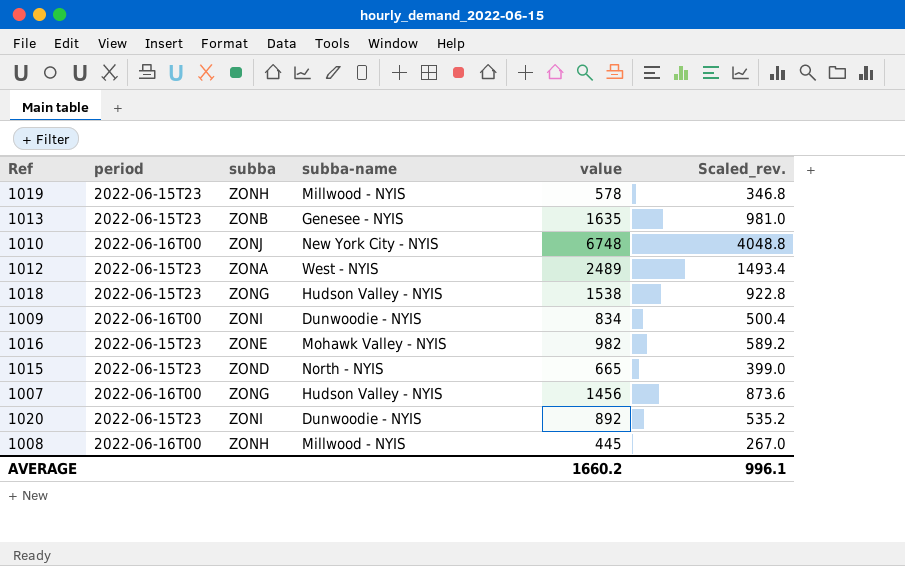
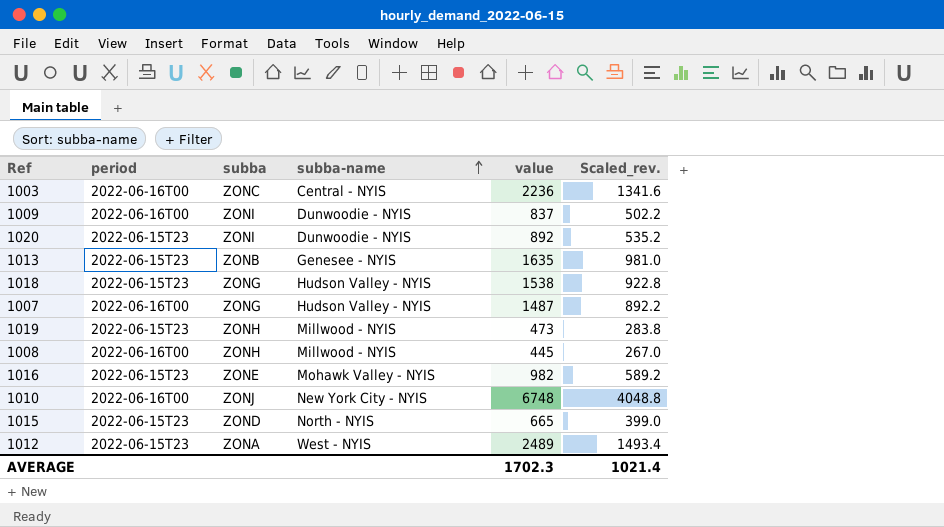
row order: none -> subba-name ascending
row 1003: none -> 2022-06-16T00 | ZONC | Central - NYIS | 2236 | 1341.6
1009 | value: 834 -> 837
1009 | Scaled_rev.: 500.4 -> 502.2
1007 | value: 1456 -> 1487
1007 | Scaled_rev.: 873.6 -> 892.2
1019 | value: 578 -> 473
1019 | Scaled_rev.: 346.8 -> 283.8
AVERAGE | value: 1660.2 -> 1702.3
AVERAGE | Scaled_rev.: 996.1 -> 1021.4

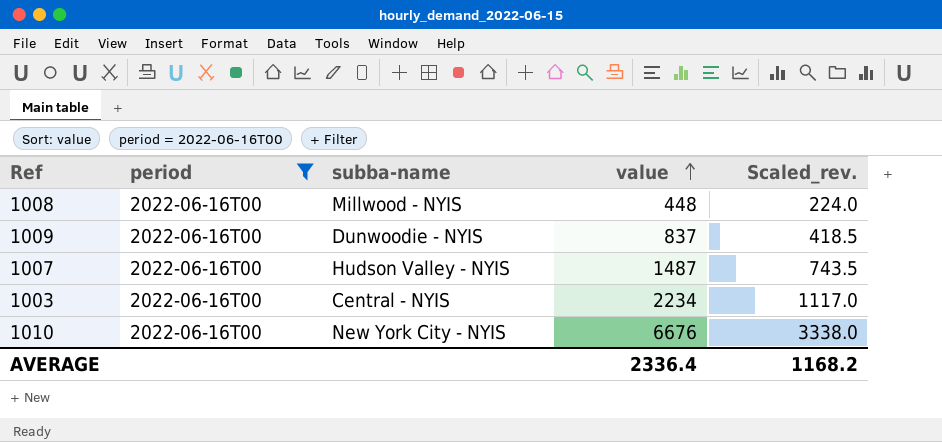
filter: none -> period = 2022-06-16T00
row order: subba-name ascending -> value ascending
column subba | position: 3 -> none
column Scaled_rev. | formula: [value] * 0.6 -> [value] * 0.5
1008 | value: 445 -> 448
1003 | value: 2236 -> 2234
1010 | value: 6748 -> 6676
AVERAGE | value: 1702.3 -> 2336.4
AVERAGE | Scaled_rev.: 1021.4 -> 1168.2

